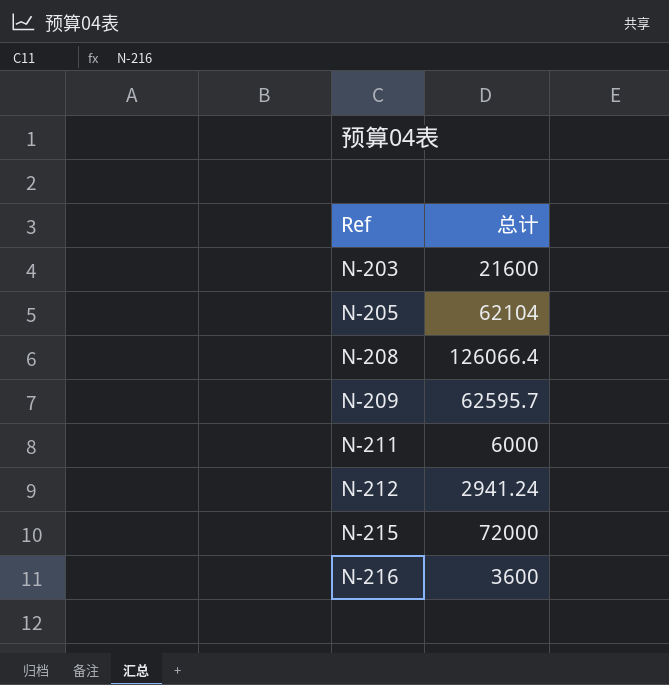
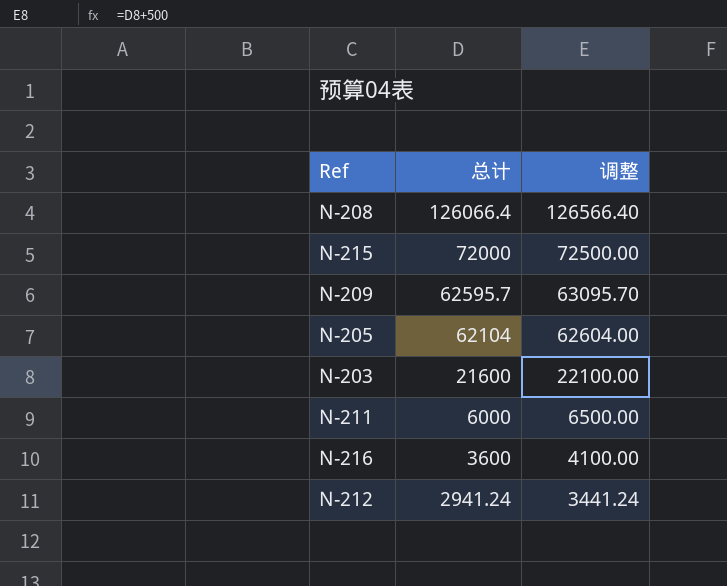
row order: Ref ascending -> 总计 descending
column 调整 | formula: none -> [总计] + 500

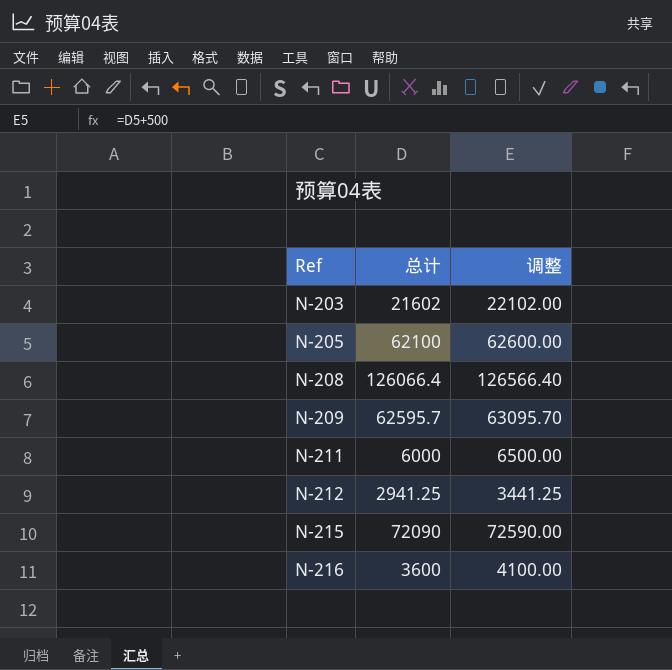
row order: 总计 descending -> Ref ascending
N-203 | 总计: 21600 -> 21602
N-203 | 调整: 22100.00 -> 22102.00
N-205 | 总计: 62104 -> 62100
N-205 | 调整: 62604.00 -> 62600.00
N-212 | 总计: 2941.24 -> 2941.25
N-212 | 调整: 3441.24 -> 3441.25
N-215 | 总计: 72000 -> 72090
N-215 | 调整: 72500.00 -> 72590.00

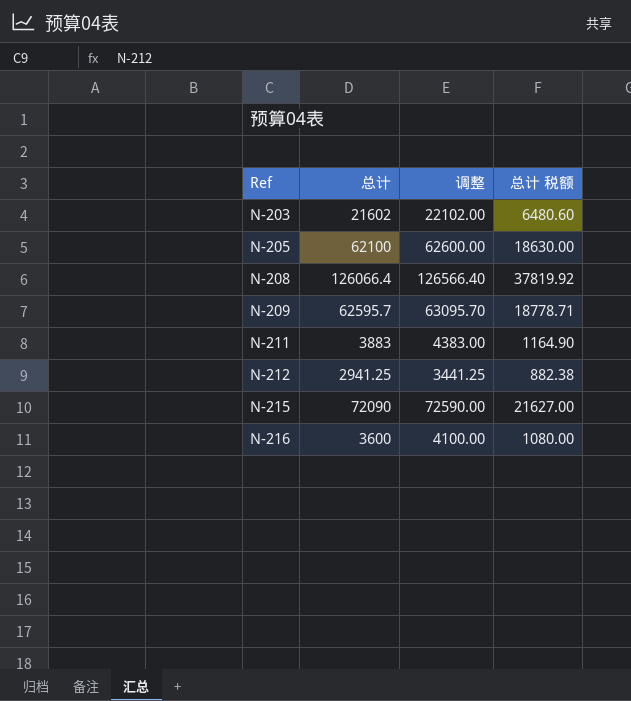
column 总计 税额 | formula: none -> [总计] * 0.3
N-211 | 总计: 6000 -> 3883
N-211 | 调整: 6500.00 -> 4383.00

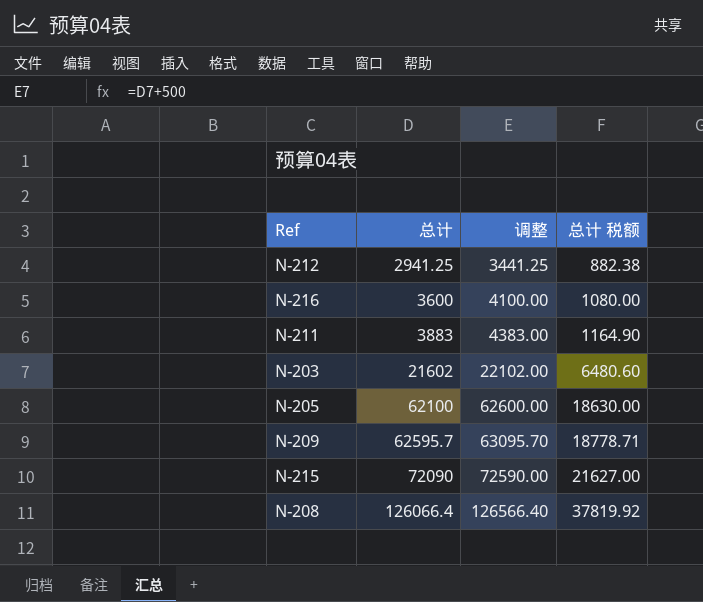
row order: Ref ascending -> 总计 ascending

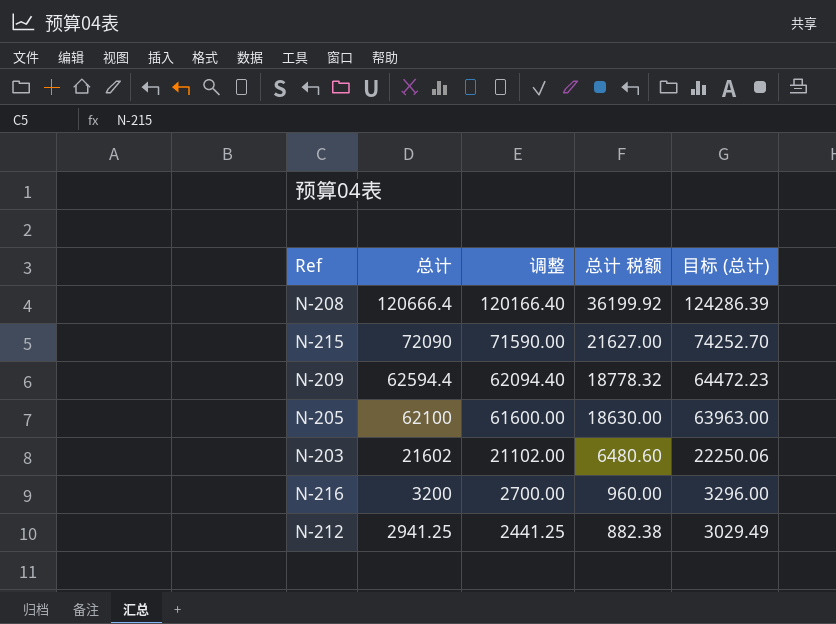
row order: 总计 ascending -> 总计 descending
column 调整 | formula: [总计] + 500 -> [总计] - 500
column 目标 (总计) | formula: none -> [总计] * 1.03
row N-211: 3883 | 4383.00 | 1164.90 -> none
N-208 | 总计: 126066.4 -> 120666.4
N-208 | 总计 税额: 37819.92 -> 36199.92
N-209 | 总计: 62595.7 -> 62594.4
N-209 | 总计 税额: 18778.71 -> 18778.32
N-216 | 总计: 3600 -> 3200
N-216 | 总计 税额: 1080.00 -> 960.00

